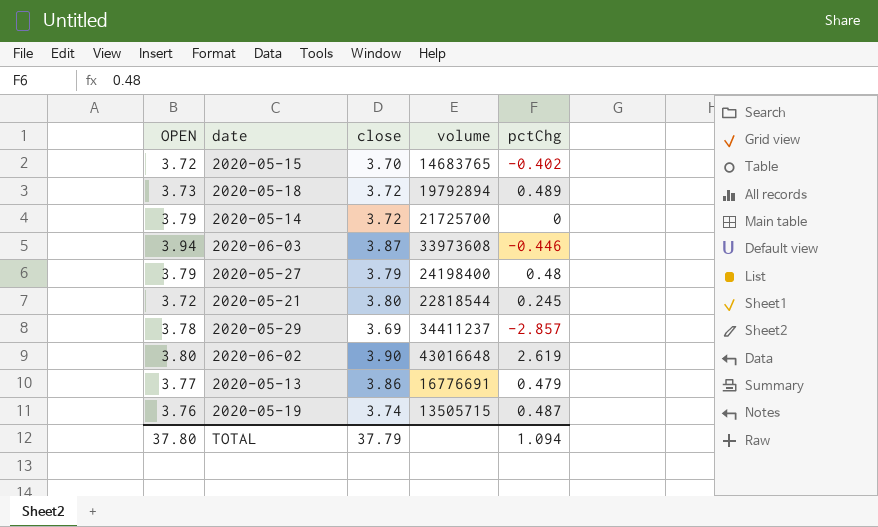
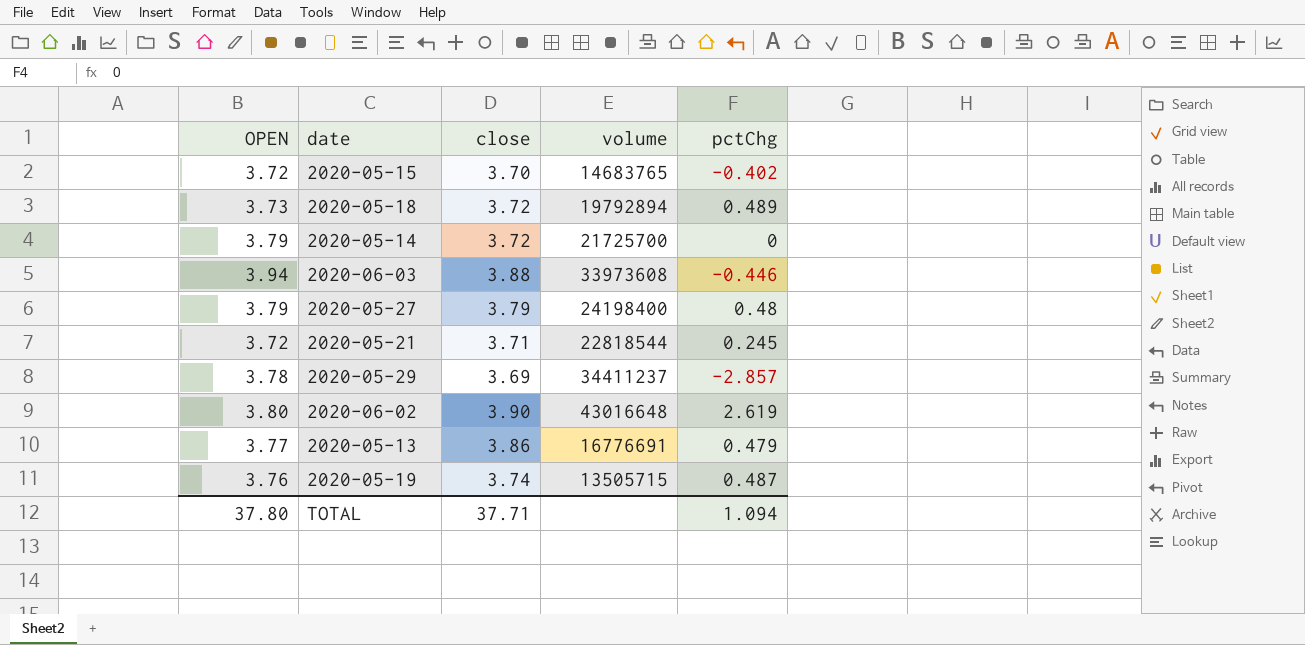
2020-06-03 | close: 3.87 -> 3.88
2020-05-21 | close: 3.80 -> 3.71
TOTAL | close: 37.79 -> 37.71

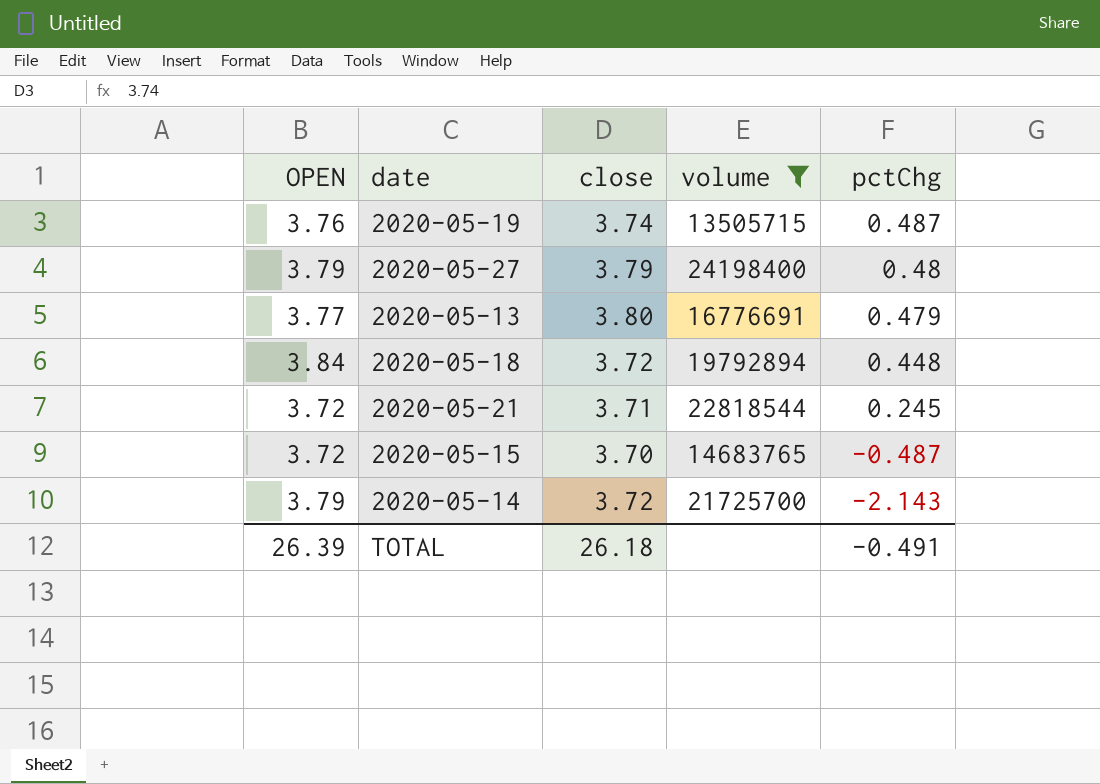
filter: none -> volume <= 24198400
row order: none -> pctChg descending
2020-05-13 | close: 3.86 -> 3.80
2020-05-18 | OPEN: 3.73 -> 3.84
2020-05-18 | pctChg: 0.489 -> 0.448
2020-05-15 | pctChg: -0.402 -> -0.487
2020-05-14 | pctChg: 0 -> -2.143
TOTAL | OPEN: 37.80 -> 26.39
TOTAL | close: 37.71 -> 26.18
TOTAL | pctChg: 1.094 -> -0.491

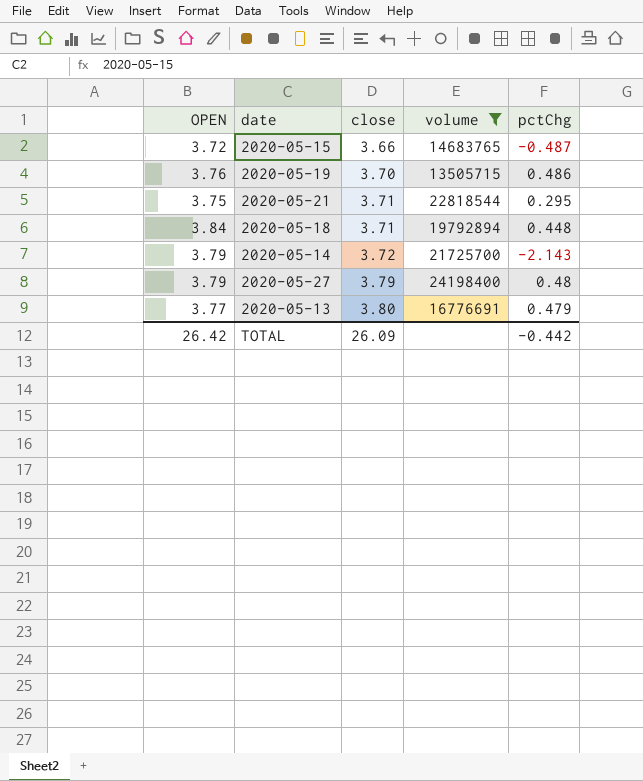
row order: pctChg descending -> close ascending
2020-05-15 | close: 3.70 -> 3.66
2020-05-19 | close: 3.74 -> 3.70
2020-05-19 | pctChg: 0.487 -> 0.486
2020-05-21 | OPEN: 3.72 -> 3.75
2020-05-21 | pctChg: 0.245 -> 0.295
2020-05-18 | close: 3.72 -> 3.71
TOTAL | OPEN: 26.39 -> 26.42
TOTAL | close: 26.18 -> 26.09
TOTAL | pctChg: -0.491 -> -0.442

